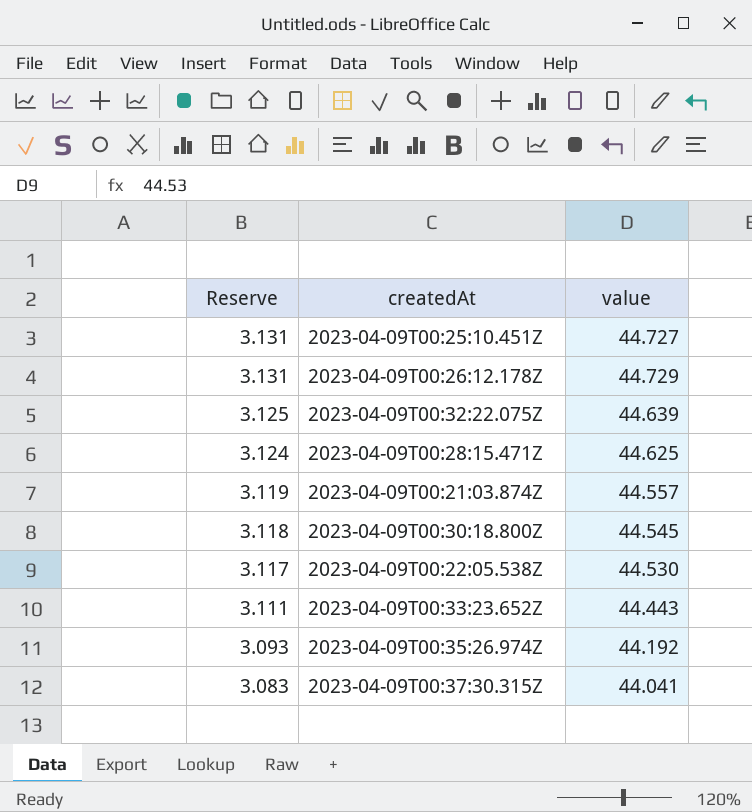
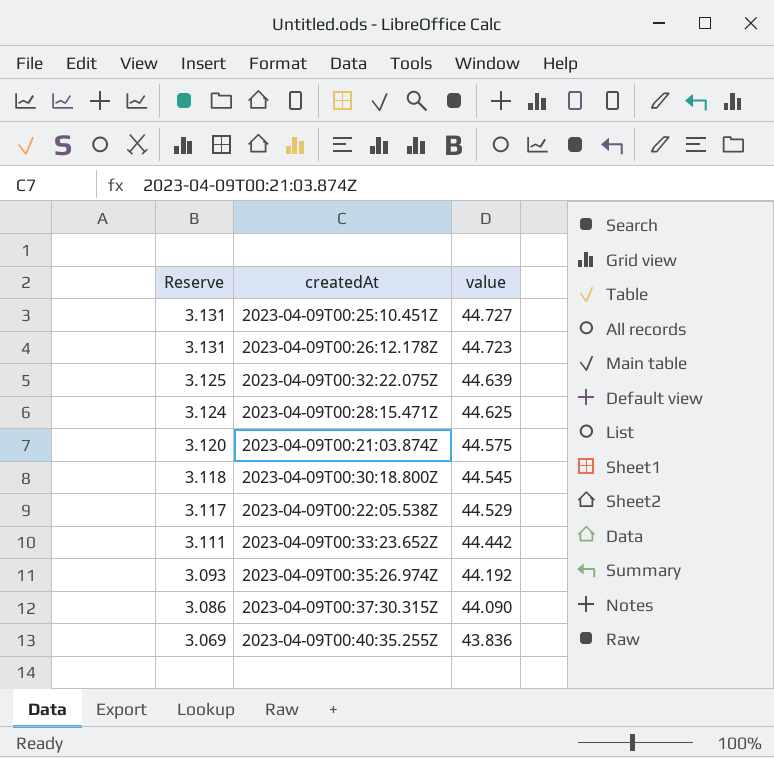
2023-04-09T00:26:12.178Z | value: 44.729 -> 44.723
2023-04-09T00:21:03.874Z | Reserve: 3.119 -> 3.120
2023-04-09T00:21:03.874Z | value: 44.557 -> 44.575
2023-04-09T00:22:05.538Z | value: 44.530 -> 44.529
2023-04-09T00:33:23.652Z | value: 44.443 -> 44.442
2023-04-09T00:37:30.315Z | Reserve: 3.083 -> 3.086
2023-04-09T00:37:30.315Z | value: 44.041 -> 44.090
row 2023-04-09T00:40:35.255Z: none -> 3.069 | 43.836

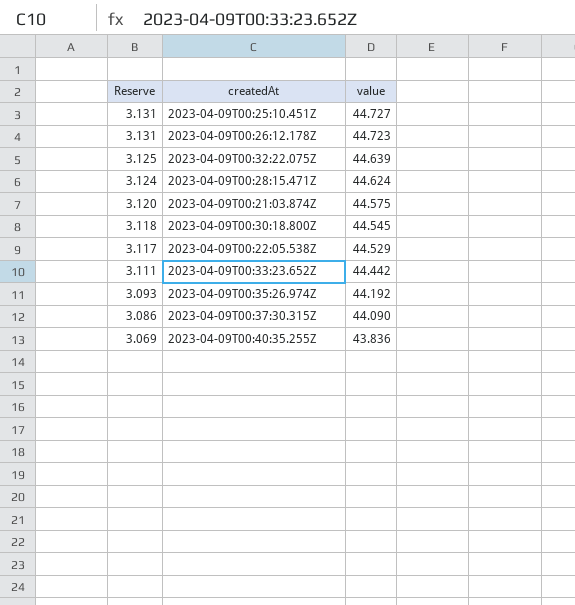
2023-04-09T00:28:15.471Z | value: 44.625 -> 44.624

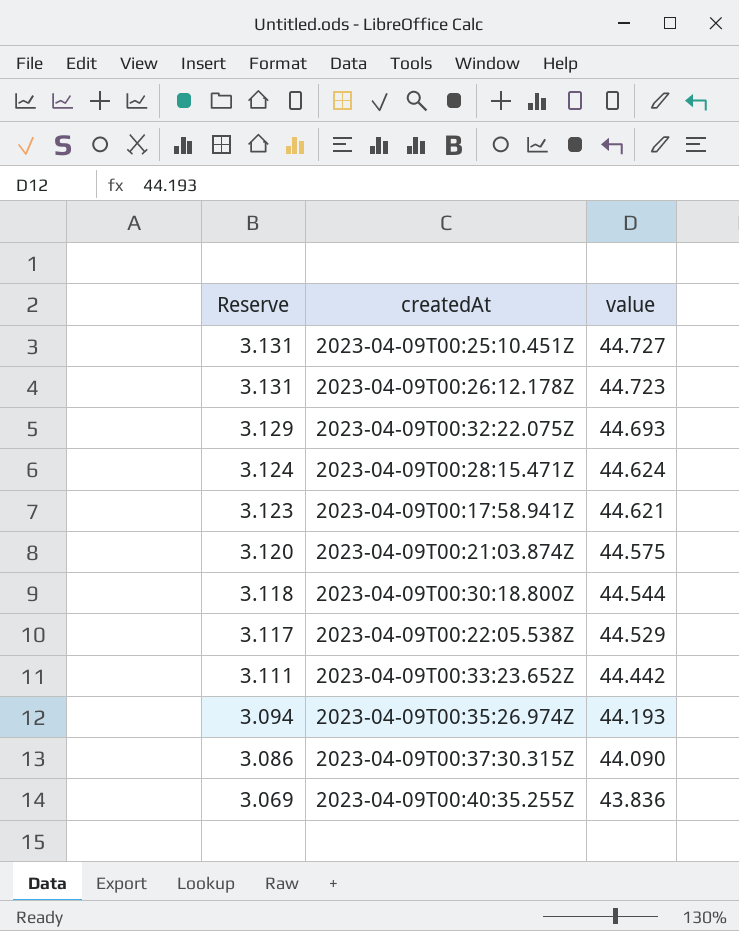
2023-04-09T00:32:22.075Z | Reserve: 3.125 -> 3.129
2023-04-09T00:32:22.075Z | value: 44.639 -> 44.693
row 2023-04-09T00:17:58.941Z: none -> 3.123 | 44.621
2023-04-09T00:30:18.800Z | value: 44.545 -> 44.544
2023-04-09T00:35:26.974Z | Reserve: 3.093 -> 3.094
2023-04-09T00:35:26.974Z | value: 44.192 -> 44.193

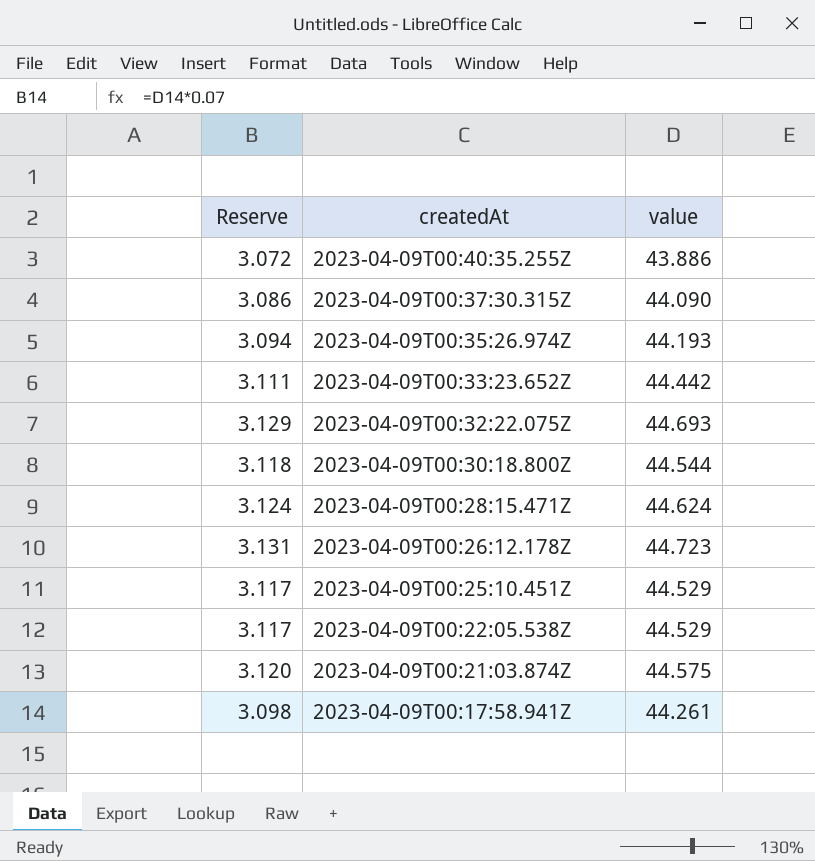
row order: Reserve descending -> createdAt descending
2023-04-09T00:40:35.255Z | Reserve: 3.069 -> 3.072
2023-04-09T00:40:35.255Z | value: 43.836 -> 43.886
2023-04-09T00:25:10.451Z | Reserve: 3.131 -> 3.117
2023-04-09T00:25:10.451Z | value: 44.727 -> 44.529
2023-04-09T00:17:58.941Z | Reserve: 3.123 -> 3.098
2023-04-09T00:17:58.941Z | value: 44.621 -> 44.261

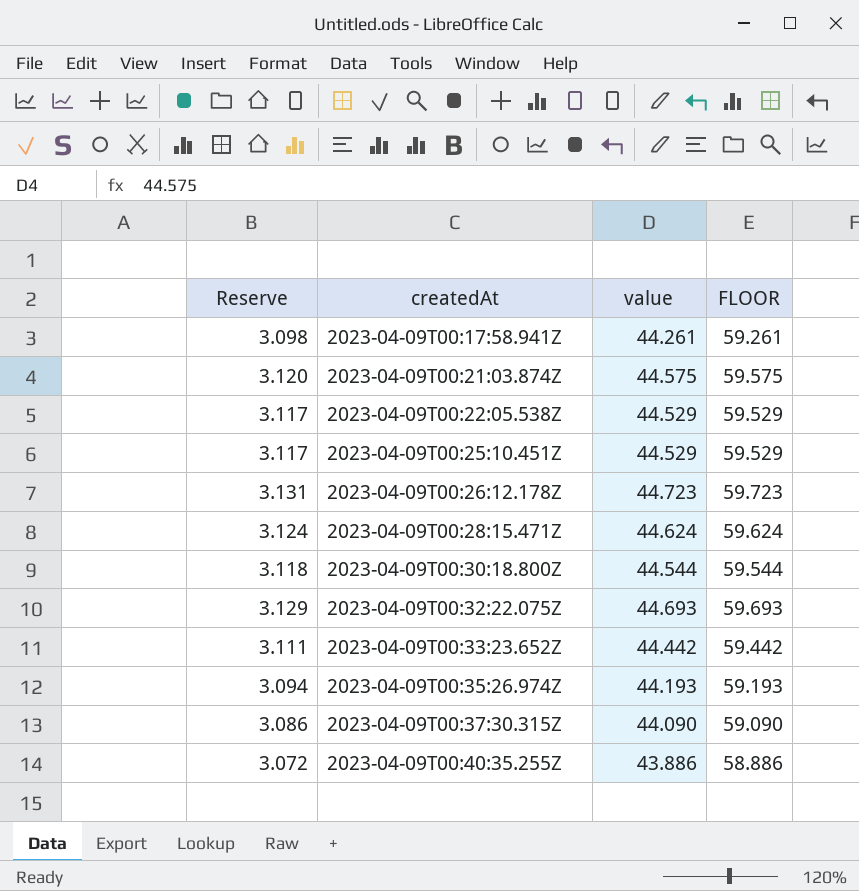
row order: createdAt descending -> createdAt ascending
column FLOOR | formula: none -> [value] + 15

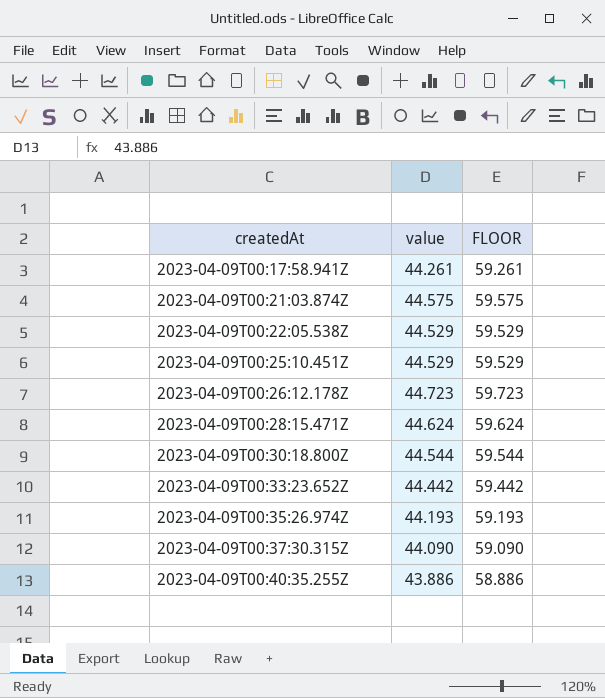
column Reserve | formula: [value] * 0.07 -> none
row 2023-04-09T00:32:22.075Z: 3.129 | 44.693 | 59.693 -> none

